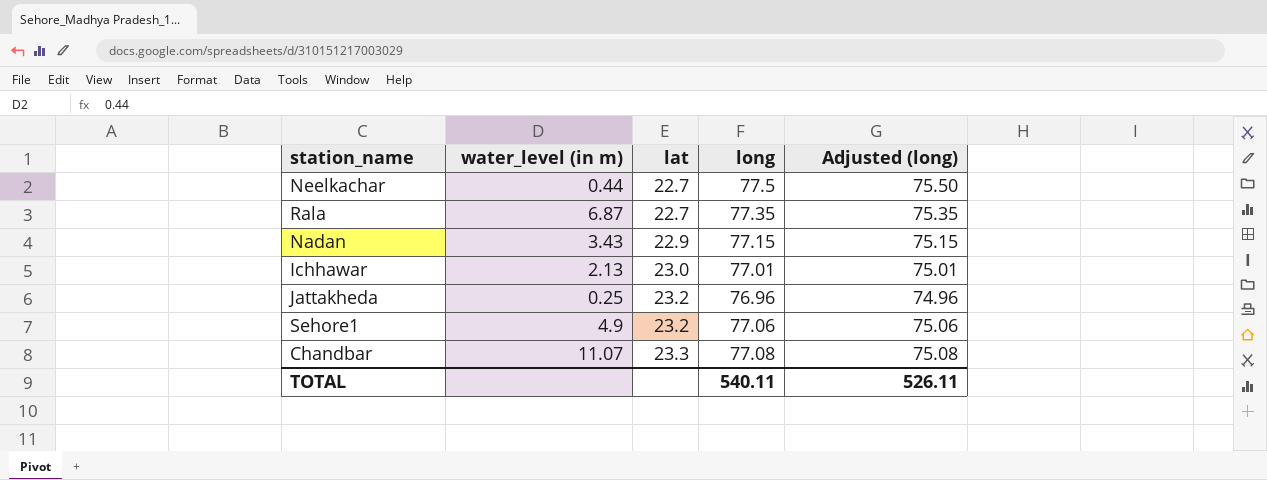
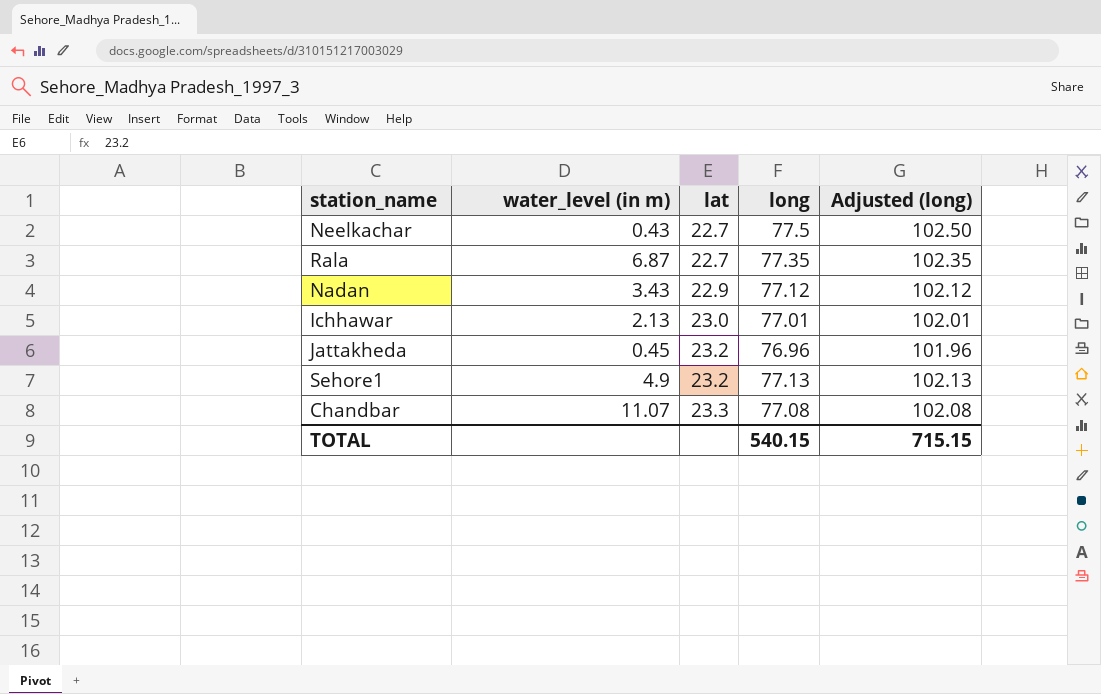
column Adjusted (long) | formula: [long] - 2 -> [long] + 25
Neelkachar | water_level (in m): 0.44 -> 0.43
Nadan | long: 77.15 -> 77.12
Jattakheda | water_level (in m): 0.25 -> 0.45
Sehore1 | long: 77.06 -> 77.13
TOTAL | long: 540.11 -> 540.15
TOTAL | Adjusted (long): 526.11 -> 715.15

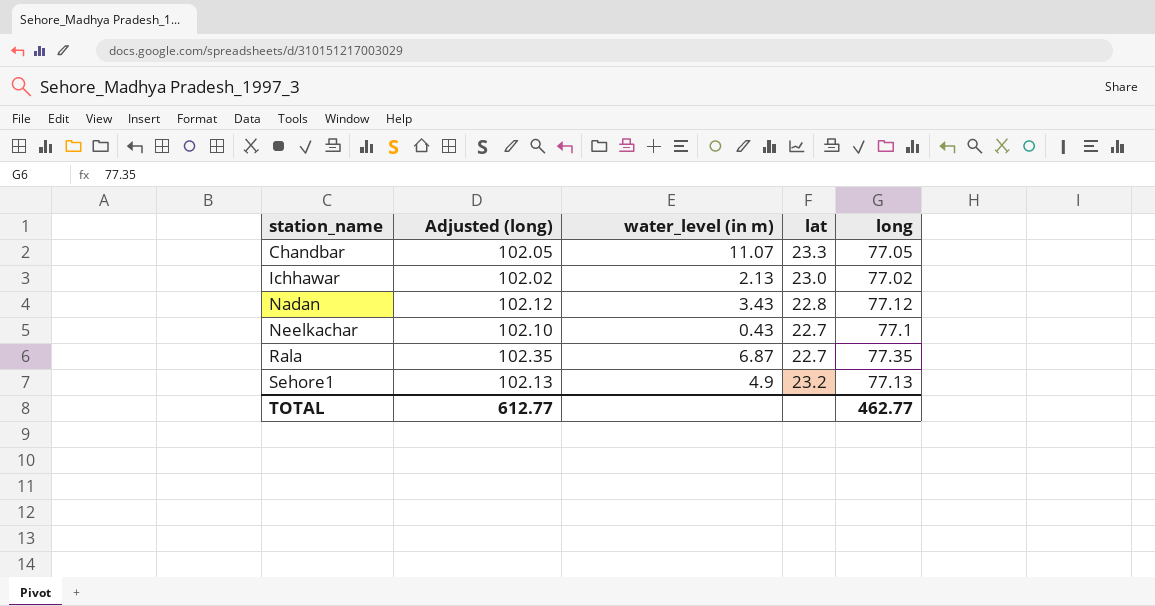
row order: lat ascending -> station_name ascending
column Adjusted (long) | position: 5 -> 2
row Jattakheda: 0.45 | 23.2 | 76.96 | 101.96 -> none
Chandbar | Adjusted (long): 102.08 -> 102.05
Chandbar | long: 77.08 -> 77.05
Ichhawar | Adjusted (long): 102.01 -> 102.02
Ichhawar | long: 77.01 -> 77.02
Nadan | lat: 22.9 -> 22.8
Neelkachar | Adjusted (long): 102.50 -> 102.10
Neelkachar | long: 77.5 -> 77.1
TOTAL | Adjusted (long): 715.15 -> 612.77
TOTAL | long: 540.15 -> 462.77

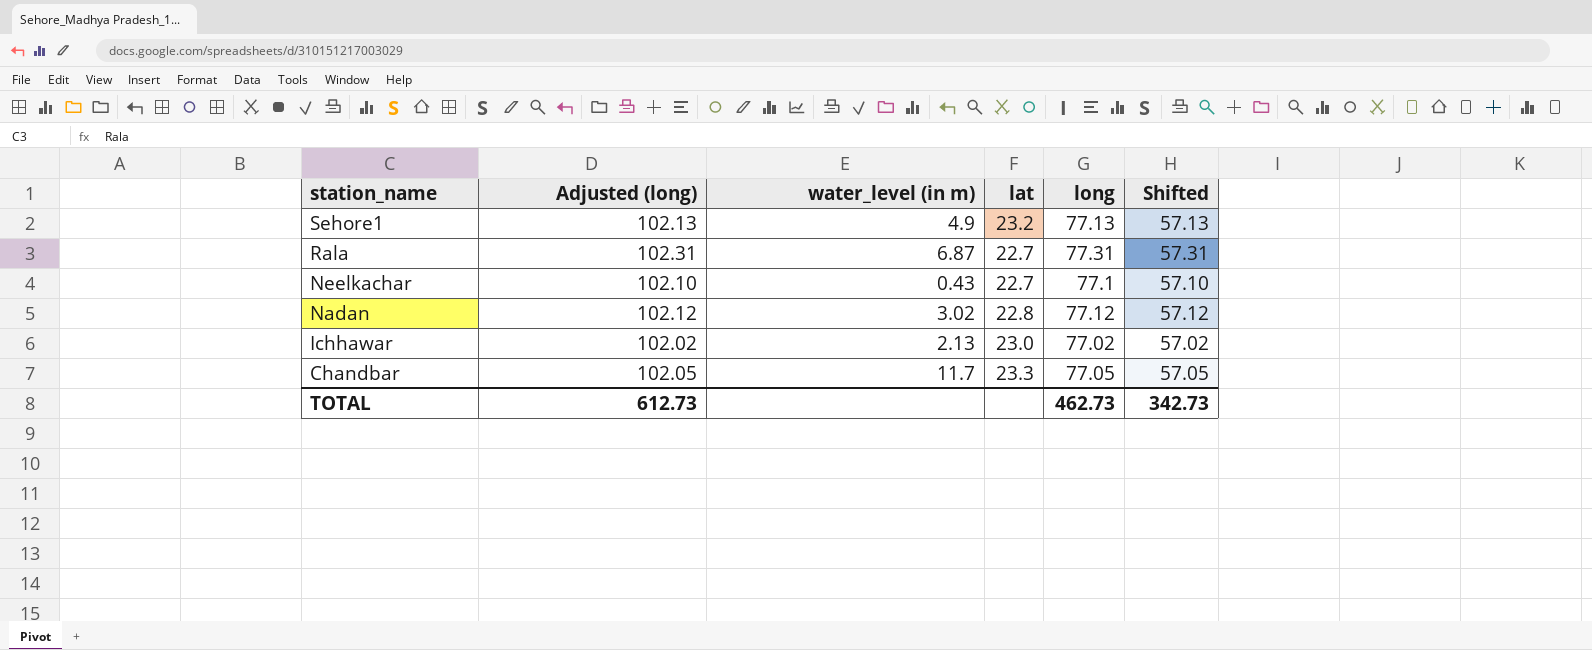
row order: station_name ascending -> station_name descending
column Shifted | formula: none -> [long] - 20
Rala | Adjusted (long): 102.35 -> 102.31
Rala | long: 77.35 -> 77.31
Nadan | water_level (in m): 3.43 -> 3.02
Chandbar | water_level (in m): 11.07 -> 11.7
TOTAL | Adjusted (long): 612.77 -> 612.73
TOTAL | long: 462.77 -> 462.73

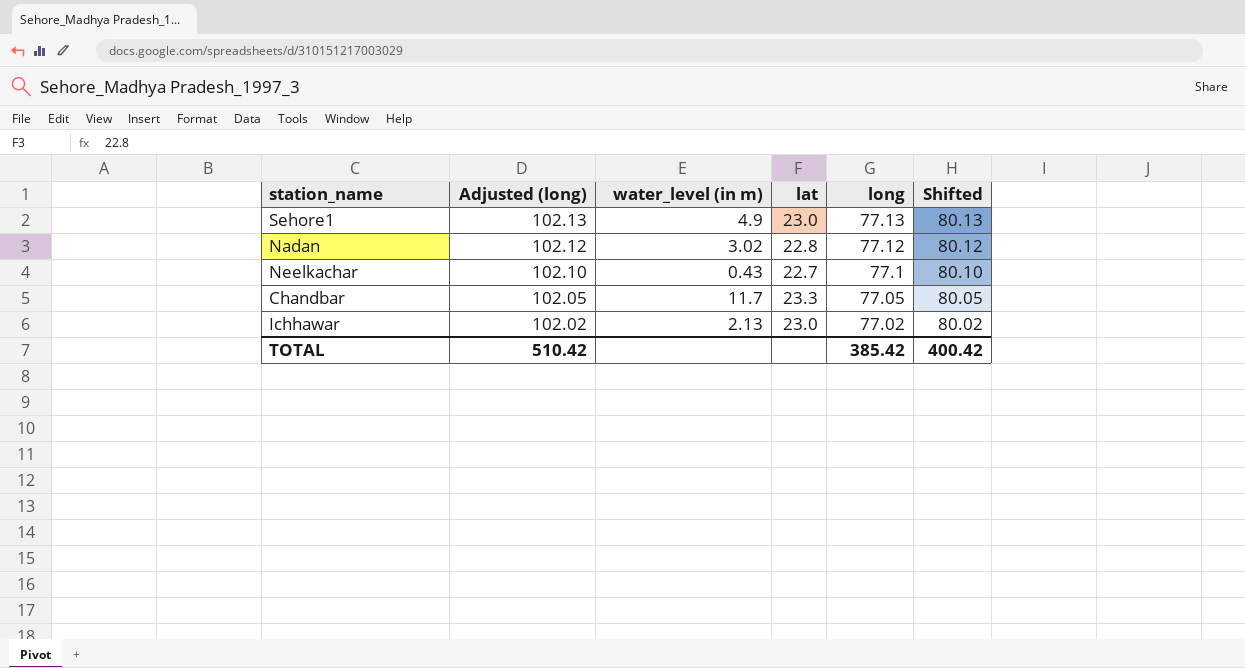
row order: station_name descending -> Adjusted (long) descending
column Shifted | formula: [long] - 20 -> [long] + 3
row Rala: 102.31 | 6.87 | 22.7 | 77.31 | 57.31 -> none
Sehore1 | lat: 23.2 -> 23.0
TOTAL | Adjusted (long): 612.73 -> 510.42
TOTAL | long: 462.73 -> 385.42
TOTAL | Shifted: 342.73 -> 400.42

